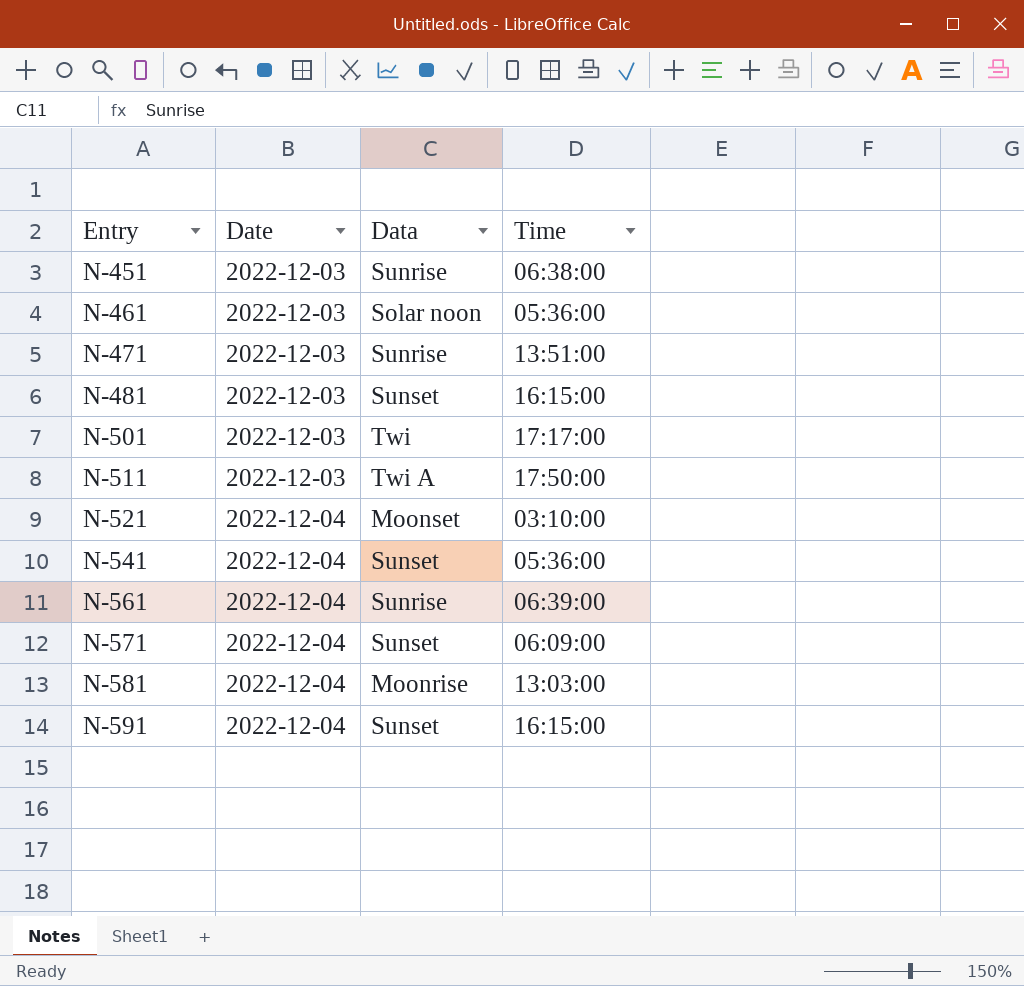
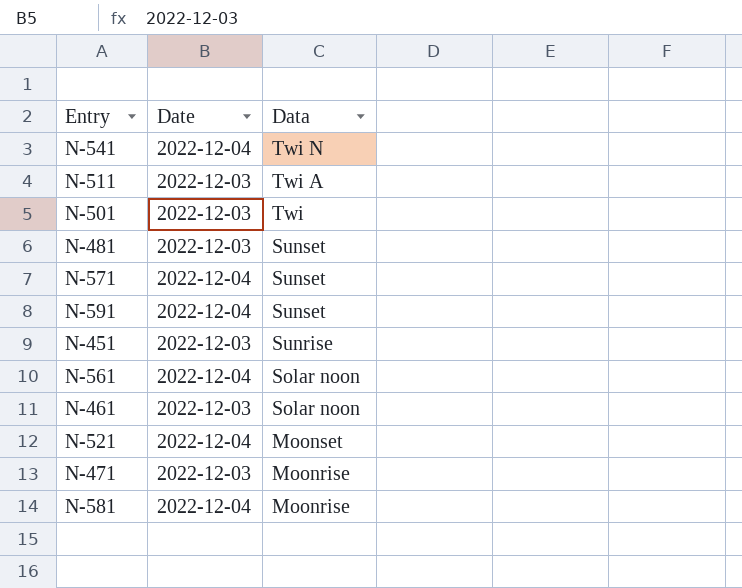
row order: Entry ascending -> Data descending
column Time | position: 4 -> none
N-541 | Data: Sunset -> Twi N
N-561 | Data: Sunrise -> Solar noon
N-471 | Data: Sunrise -> Moonrise

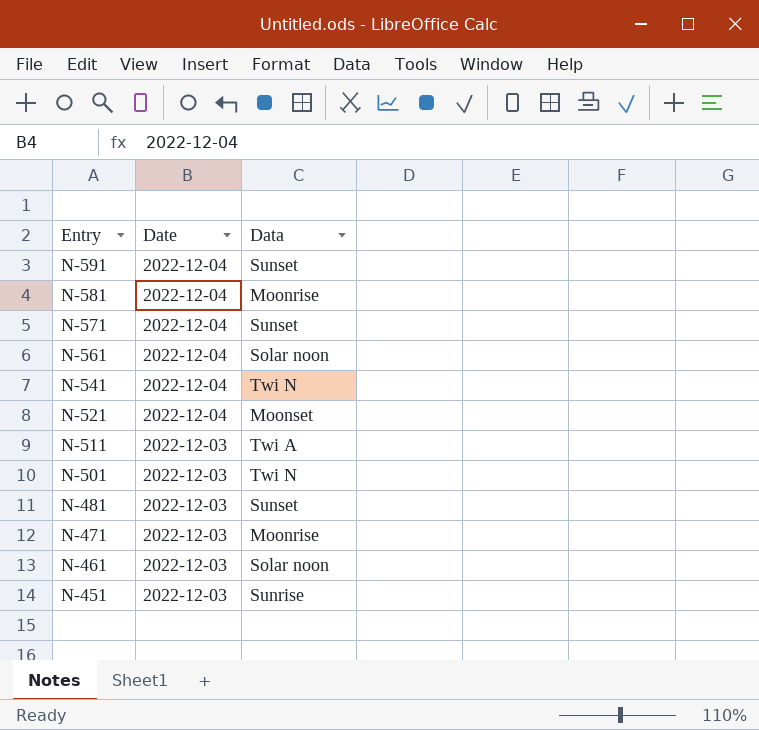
row order: Data descending -> Entry descending
N-501 | Data: Twi -> Twi N

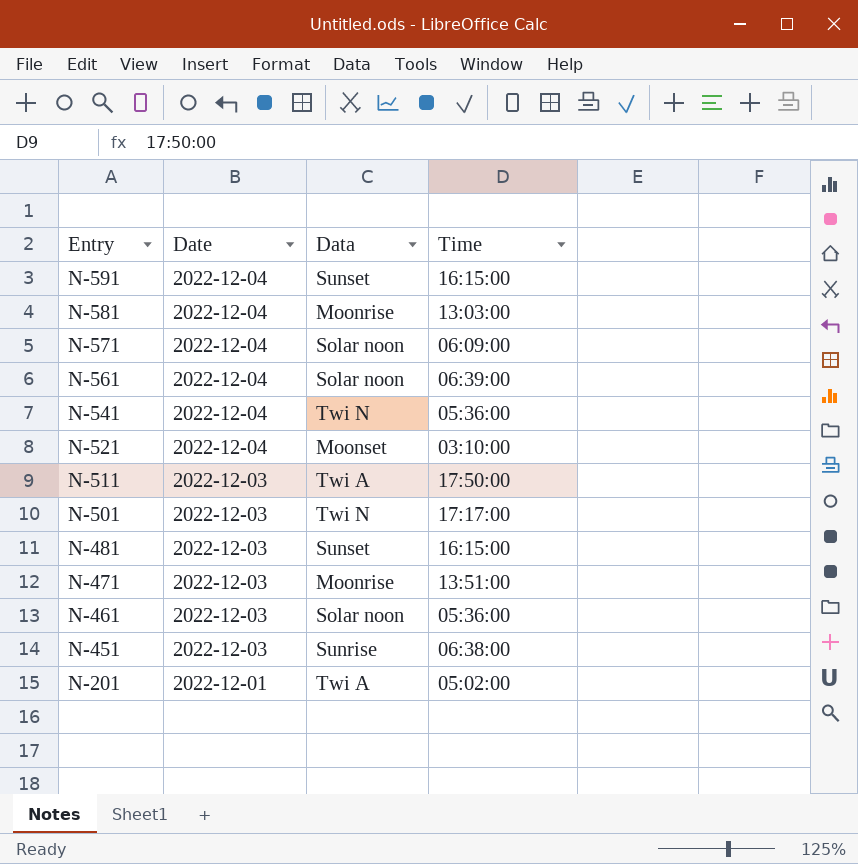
column Time | position: none -> 4
N-571 | Data: Sunset -> Solar noon
row N-201: none -> 2022-12-01 | Twi A | 05:02:00

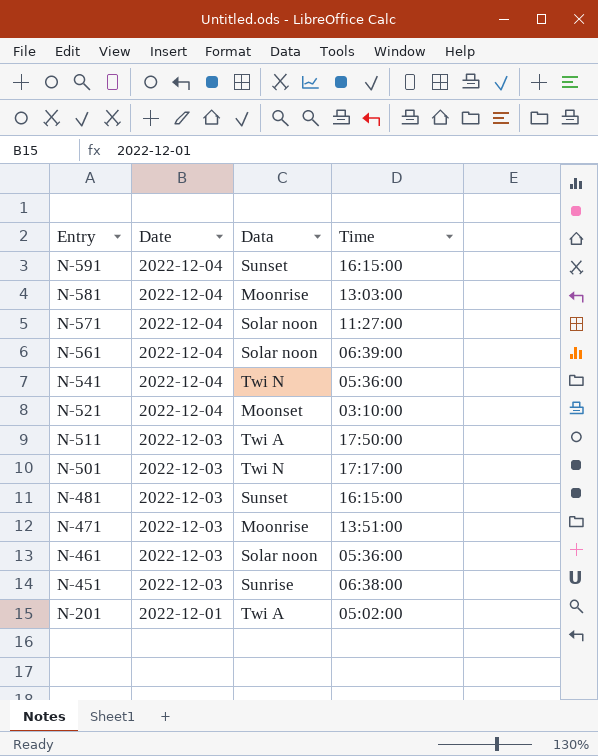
N-571 | Time: 06:09:00 -> 11:27:00

